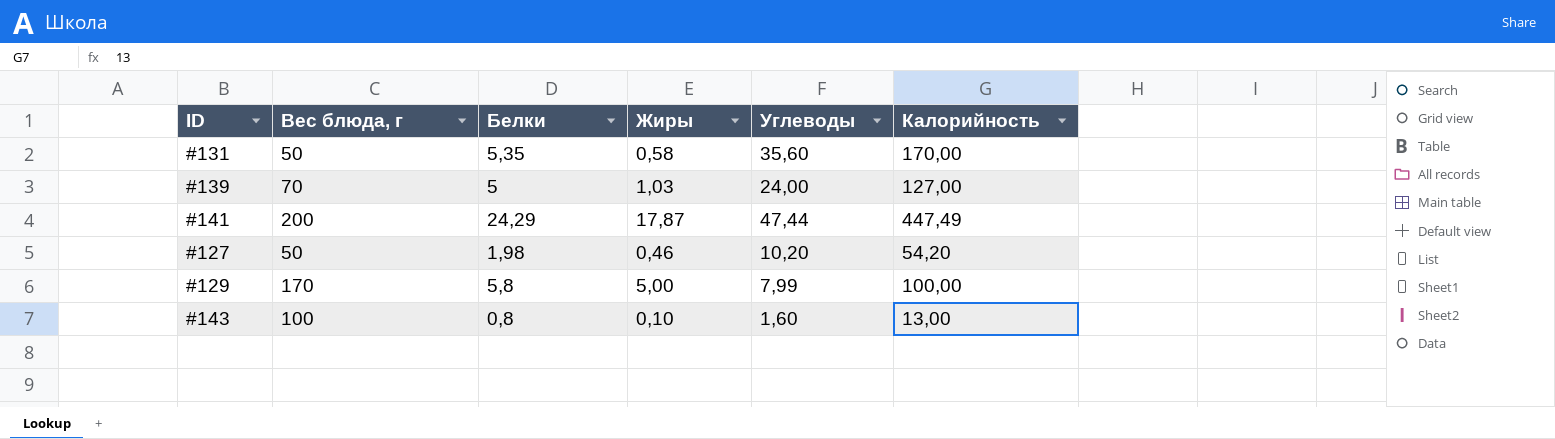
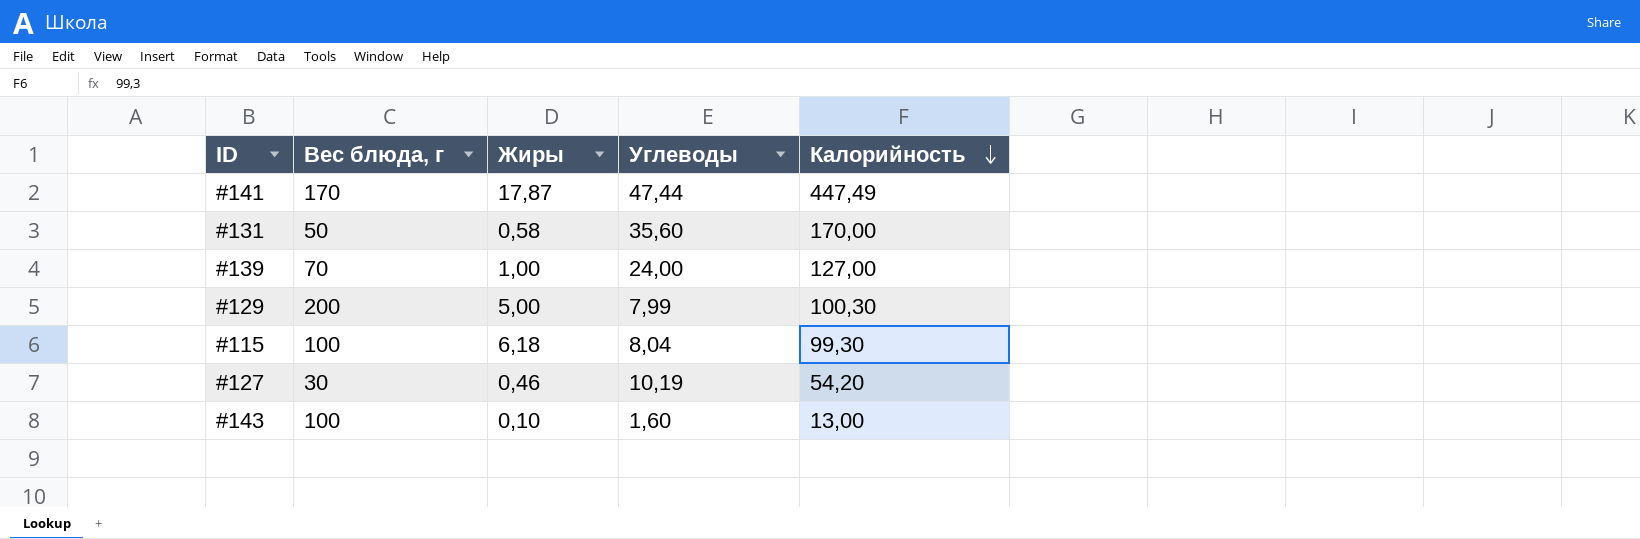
row order: none -> Калорийность descending
column Белки | position: 3 -> none
#141 | Вес блюда, г: 200 -> 170
#139 | Жиры: 1,03 -> 1,00
#129 | Вес блюда, г: 170 -> 200
#129 | Калорийность: 100,00 -> 100,30
row #115: none -> 100 | 6,18 | 8,04 | 99,30
#127 | Вес блюда, г: 50 -> 30
#127 | Углеводы: 10,20 -> 10,19

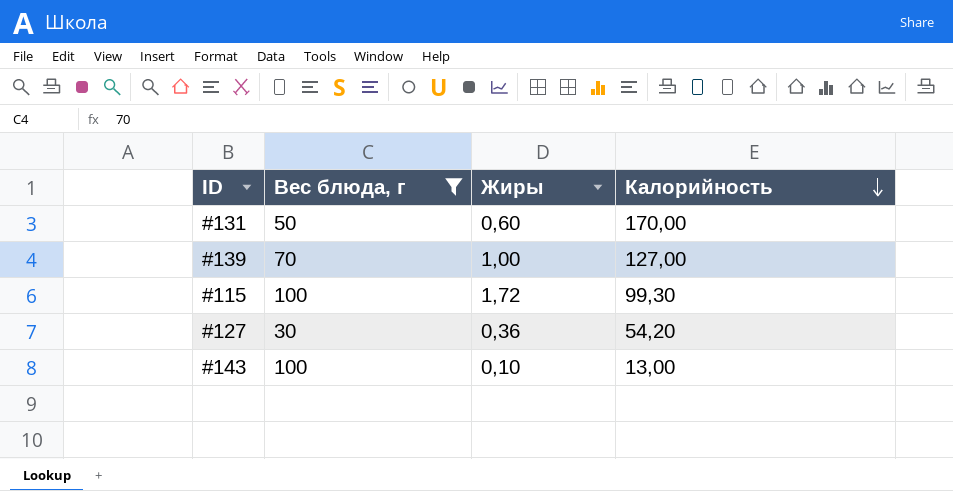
filter: none -> Вес блюда, г <= 100
column Углеводы | position: 4 -> none
#131 | Жиры: 0,58 -> 0,60
#115 | Жиры: 6,18 -> 1,72
#127 | Жиры: 0,46 -> 0,36

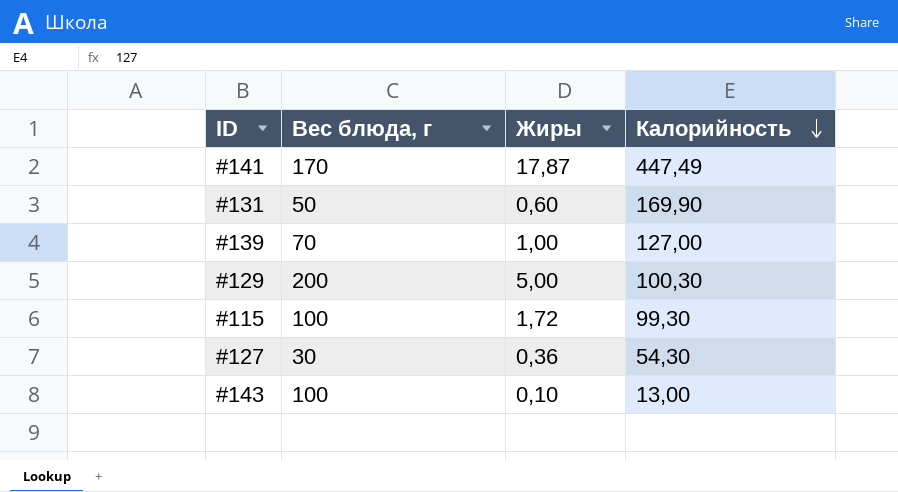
filter: Вес блюда, г <= 100 -> none
#131 | Калорийность: 170,00 -> 169,90
#127 | Калорийность: 54,20 -> 54,30

